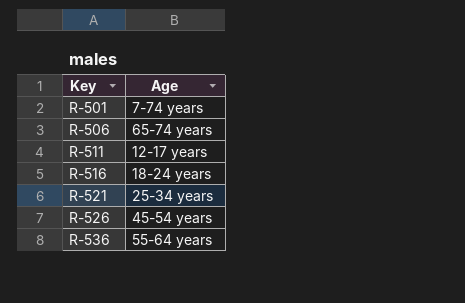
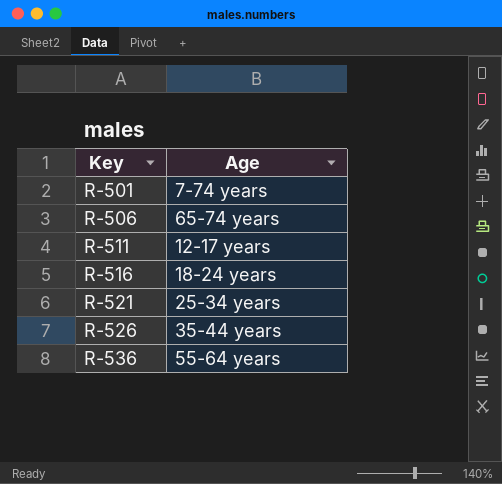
R-526 | Age: 45-54 years -> 35-44 years

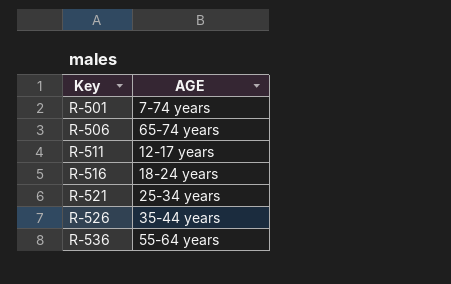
column name: Age -> AGE

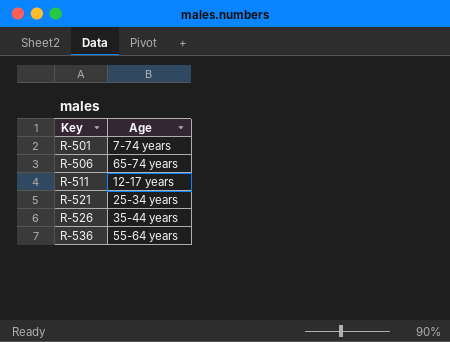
column name: AGE -> Age
row R-516: 18-24 years -> none

